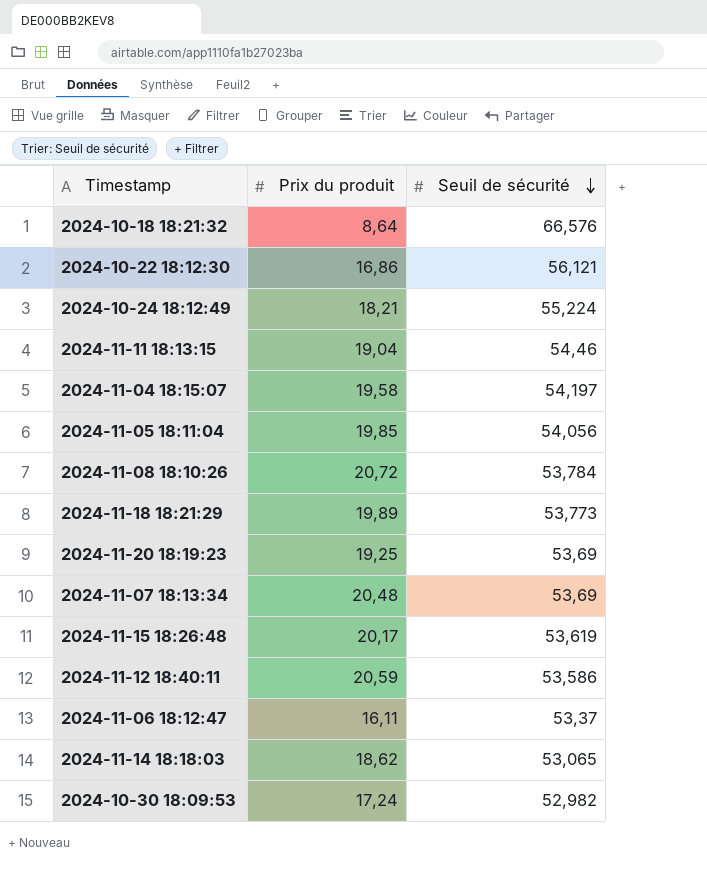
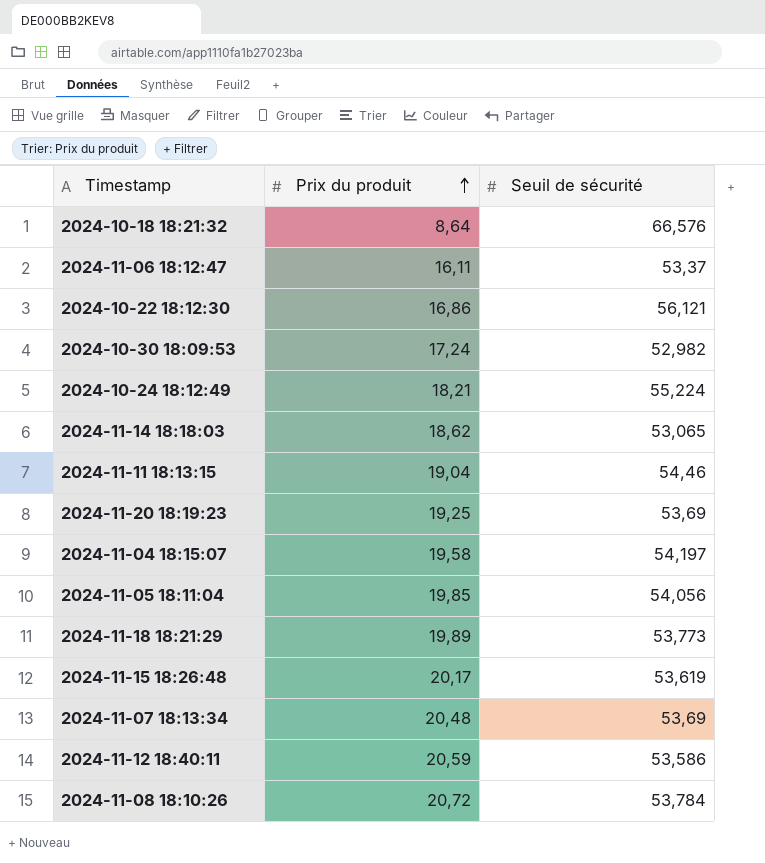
row order: Seuil de sécurité descending -> Prix du produit ascending

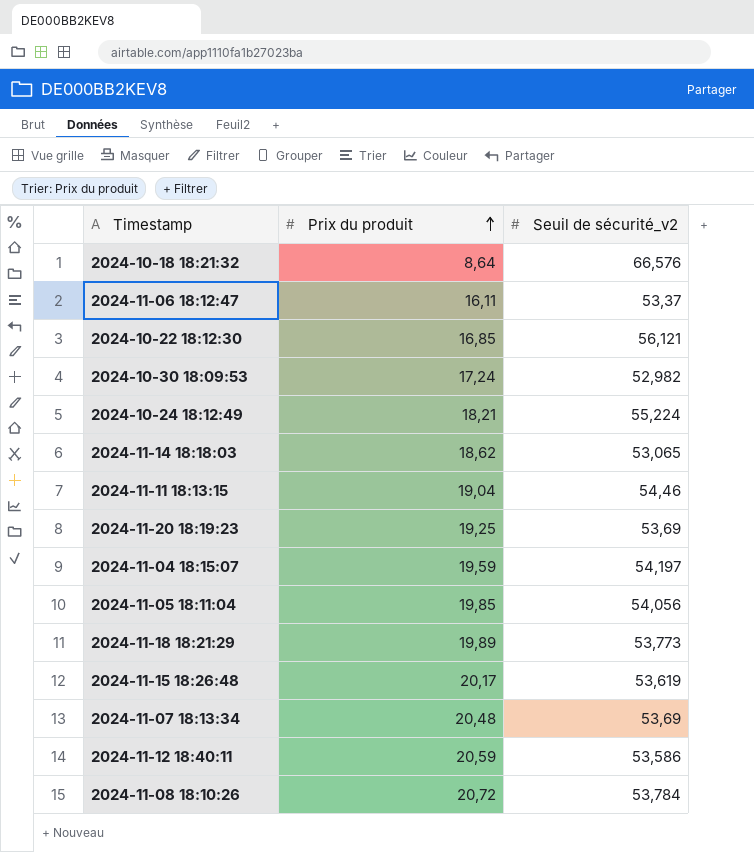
column name: Seuil de sécurité -> Seuil de sécurité_v2
2024-10-22 18:12:30 | Prix du produit: 16,86 -> 16,85
2024-11-04 18:15:07 | Prix du produit: 19,58 -> 19,59

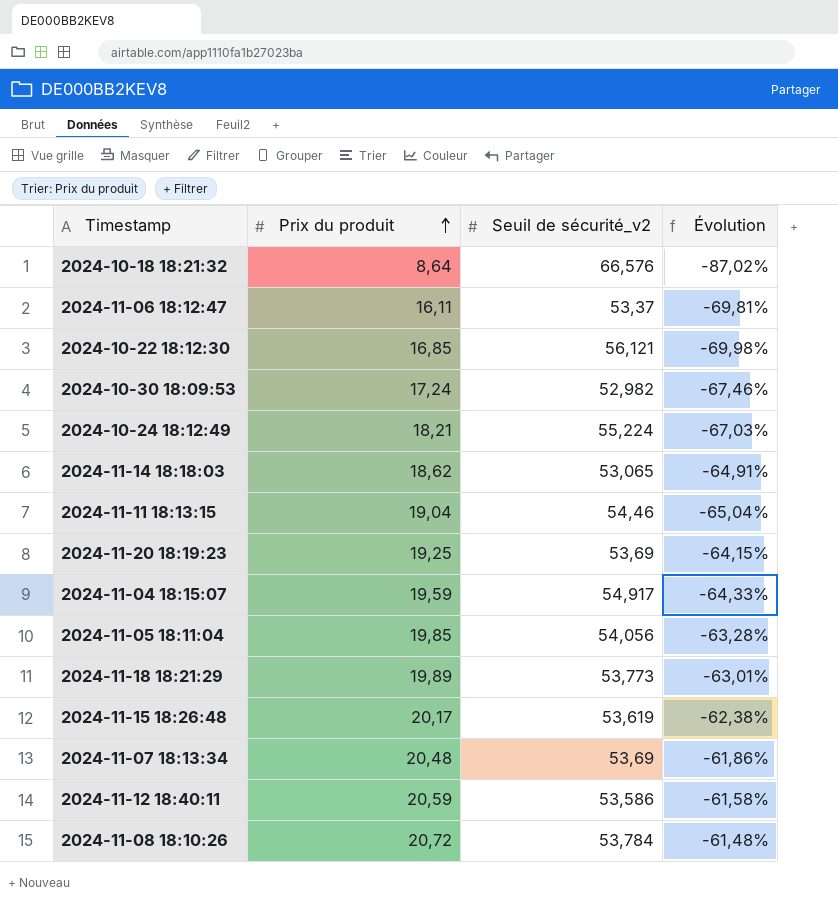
column Évolution | formula: none -> ([Prix du produit] - [Seuil de sécurité_v2]) / [Seuil de sécurité_v2]
2024-11-04 18:15:07 | Seuil de sécurité_v2: 54,197 -> 54,917

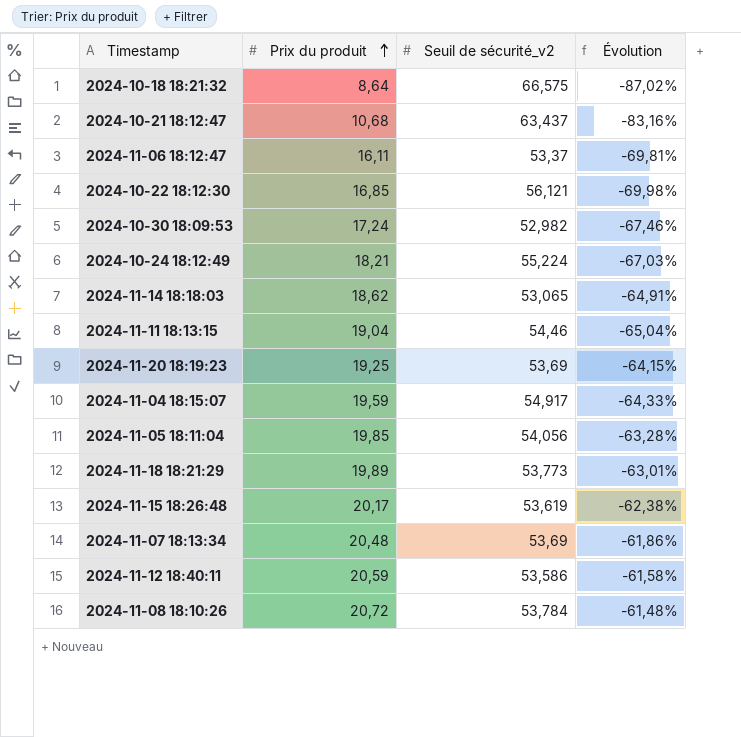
2024-10-18 18:21:32 | Seuil de sécurité_v2: 66,576 -> 66,575
row 2024-10-21 18:12:47: none -> 10,68 | 63,437 | -83,16%

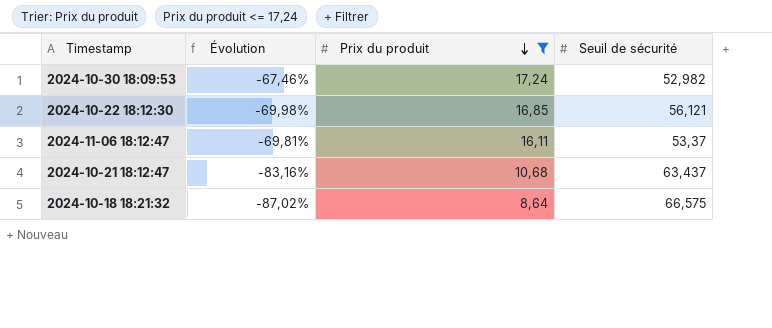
filter: none -> Prix du produit <= 17,24
row order: Prix du produit ascending -> Prix du produit descending
column Évolution | position: 4 -> 2
column name: Seuil de sécurité_v2 -> Seuil de sécurité

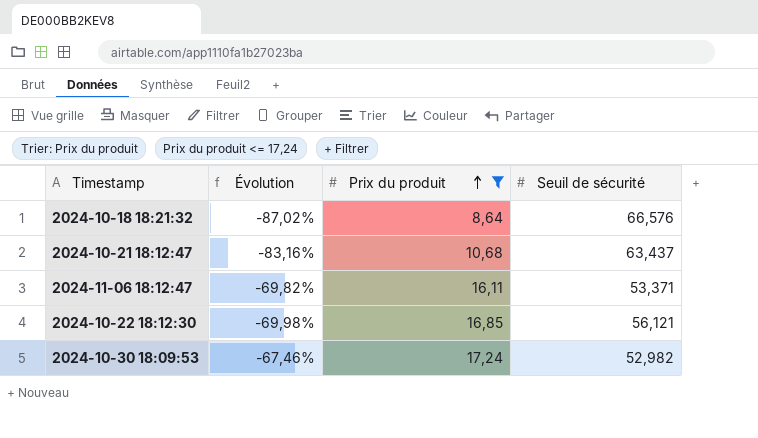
row order: Prix du produit descending -> Prix du produit ascending
2024-10-18 18:21:32 | Seuil de sécurité: 66,575 -> 66,576
2024-11-06 18:12:47 | Évolution: -69,81% -> -69,82%
2024-11-06 18:12:47 | Seuil de sécurité: 53,37 -> 53,371

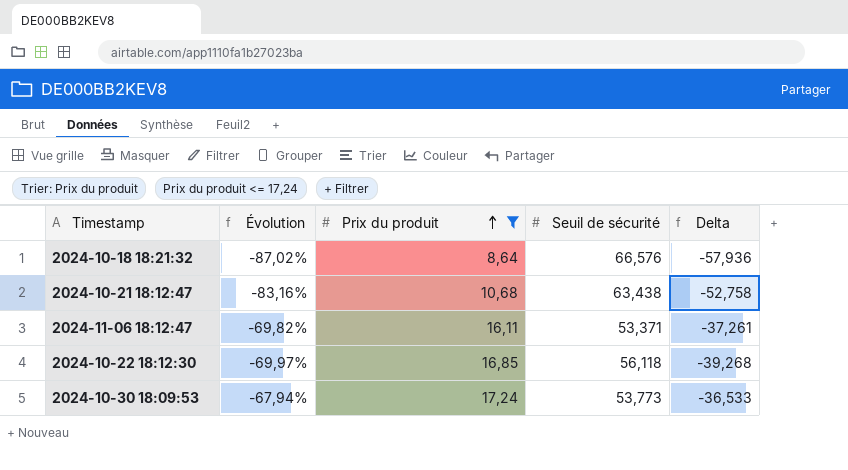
column Delta | formula: none -> [Prix du produit] - [Seuil de sécurité]
2024-10-21 18:12:47 | Seuil de sécurité: 63,437 -> 63,438
2024-10-22 18:12:30 | Évolution: -69,98% -> -69,97%
2024-10-22 18:12:30 | Seuil de sécurité: 56,121 -> 56,118
2024-10-30 18:09:53 | Évolution: -67,46% -> -67,94%
2024-10-30 18:09:53 | Seuil de sécurité: 52,982 -> 53,773

